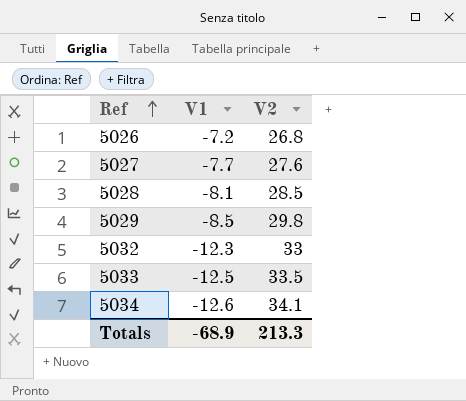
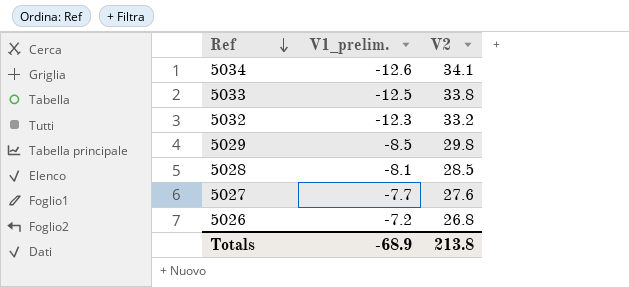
row order: Ref ascending -> Ref descending
column name: V1 -> V1_prelim.
5033 | V2: 33.5 -> 33.8
5032 | V2: 33 -> 33.2
Totals | V2: 213.3 -> 213.8

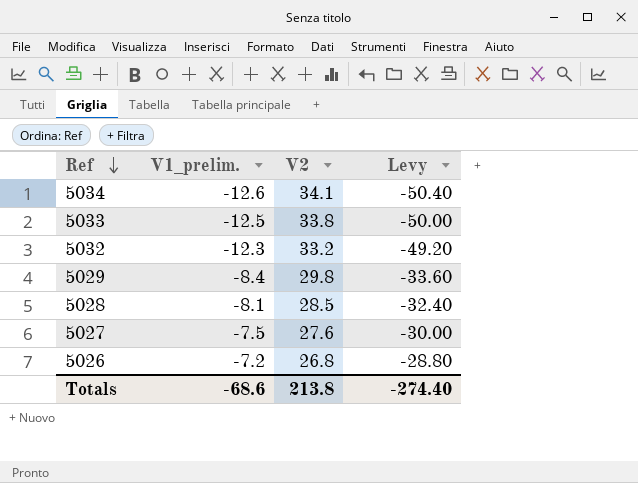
column Levy | formula: none -> [V1_prelim.] * 4
5029 | V1_prelim.: -8.5 -> -8.4
5027 | V1_prelim.: -7.7 -> -7.5
Totals | V1_prelim.: -68.9 -> -68.6

